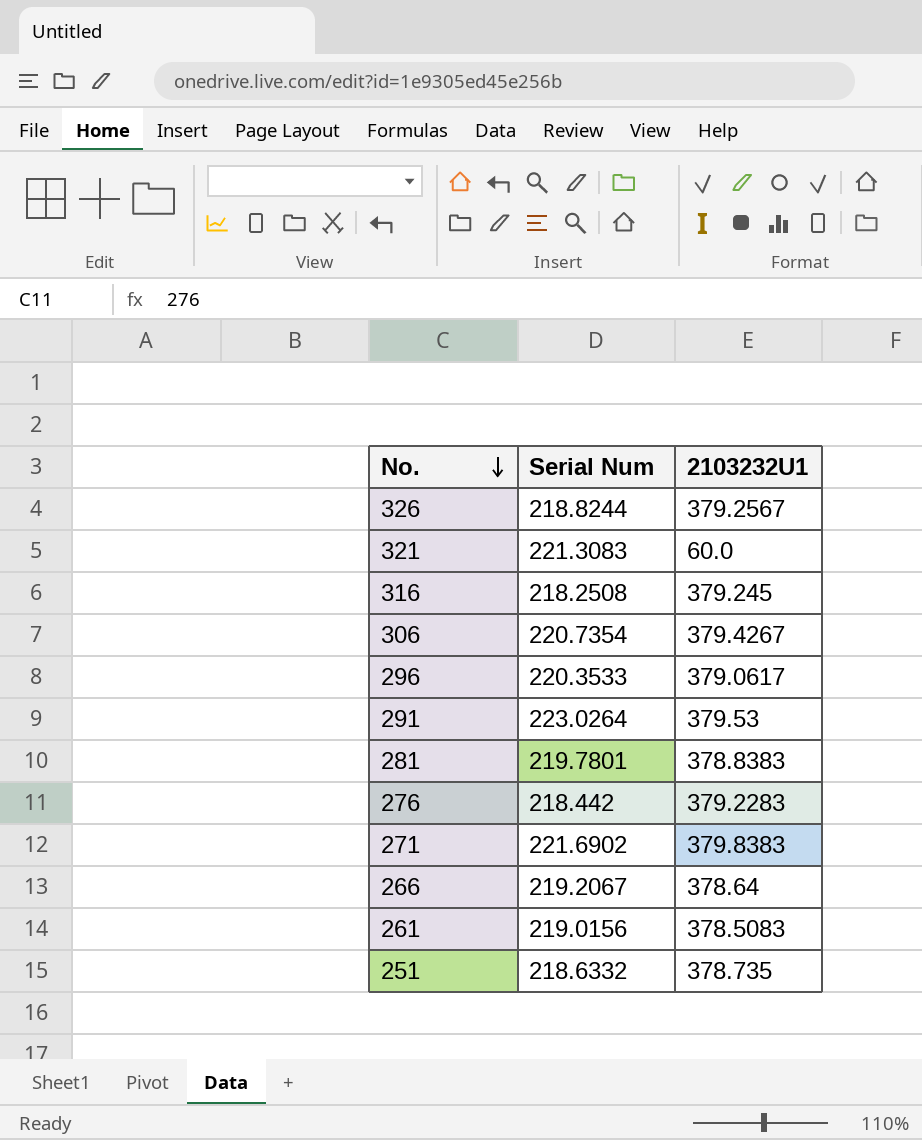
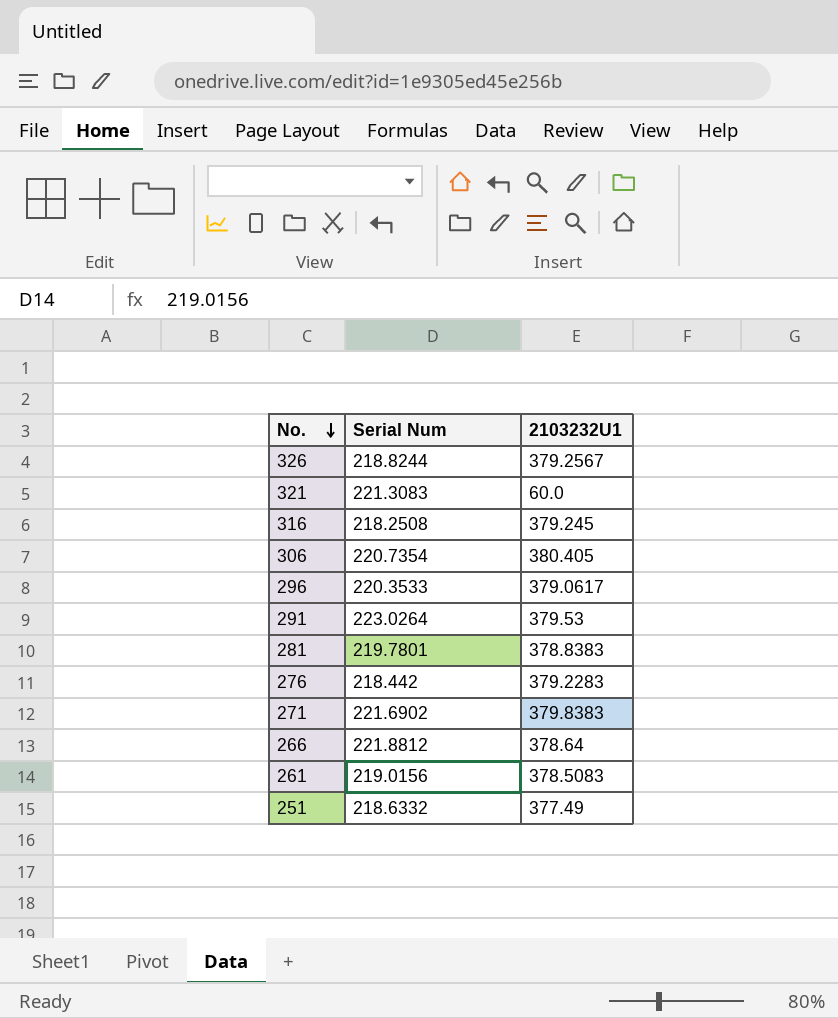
306 | 2103232U1: 379.4267 -> 380.405
266 | Serial Num: 219.2067 -> 221.8812
251 | 2103232U1: 378.735 -> 377.49

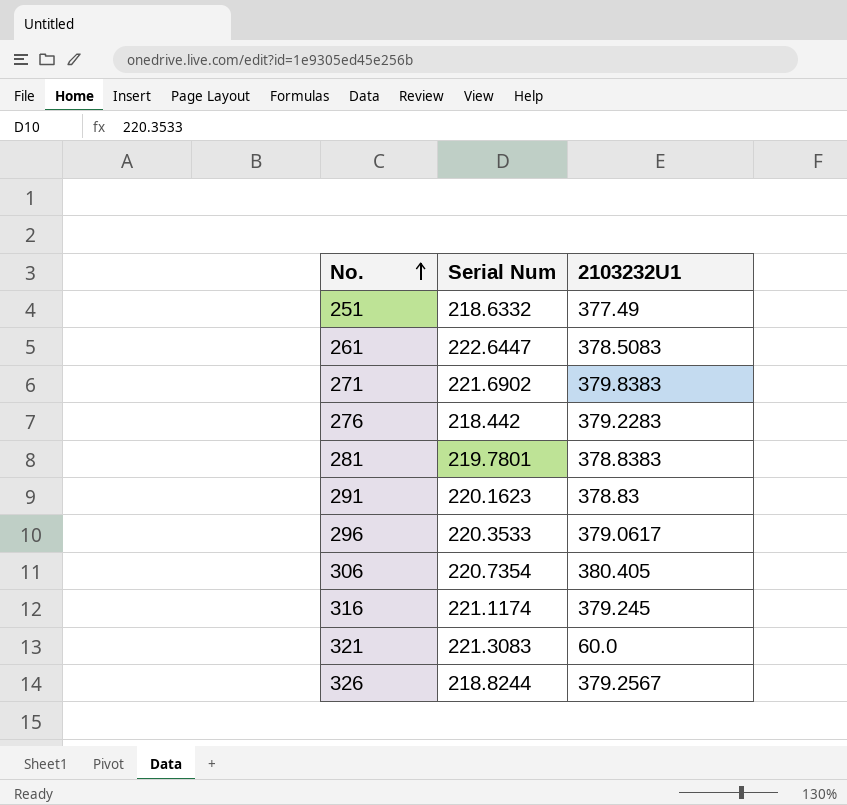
row order: No. descending -> No. ascending
row 266: 221.8812 | 378.64 -> none
261 | Serial Num: 219.0156 -> 222.6447
291 | Serial Num: 223.0264 -> 220.1623
291 | 2103232U1: 379.53 -> 378.83
316 | Serial Num: 218.2508 -> 221.1174

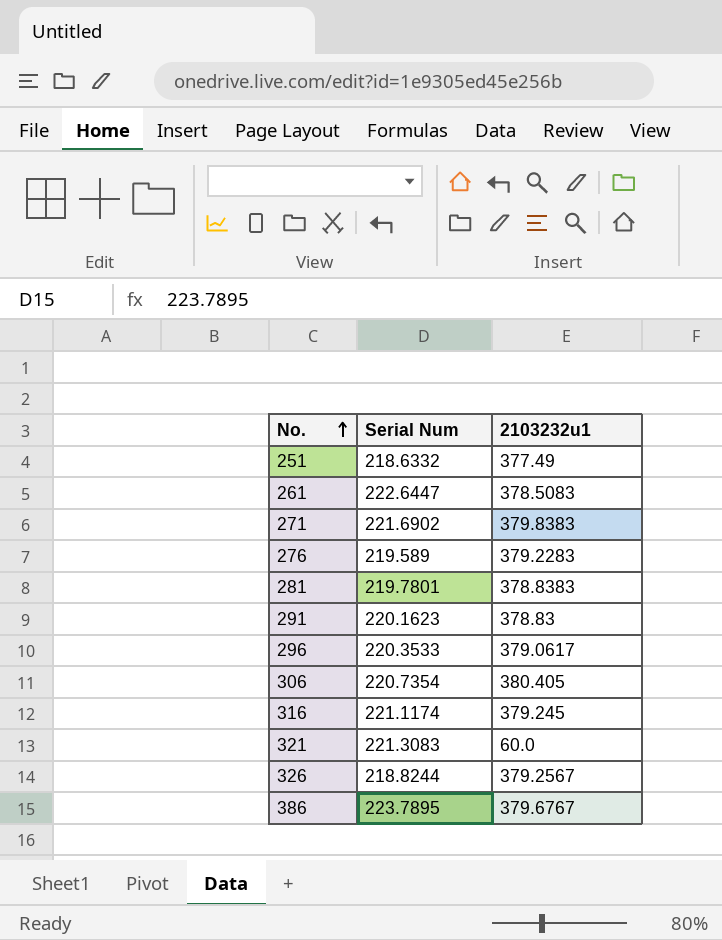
column name: 2103232U1 -> 2103232u1
276 | Serial Num: 218.442 -> 219.589
row 386: none -> 223.7895 | 379.6767

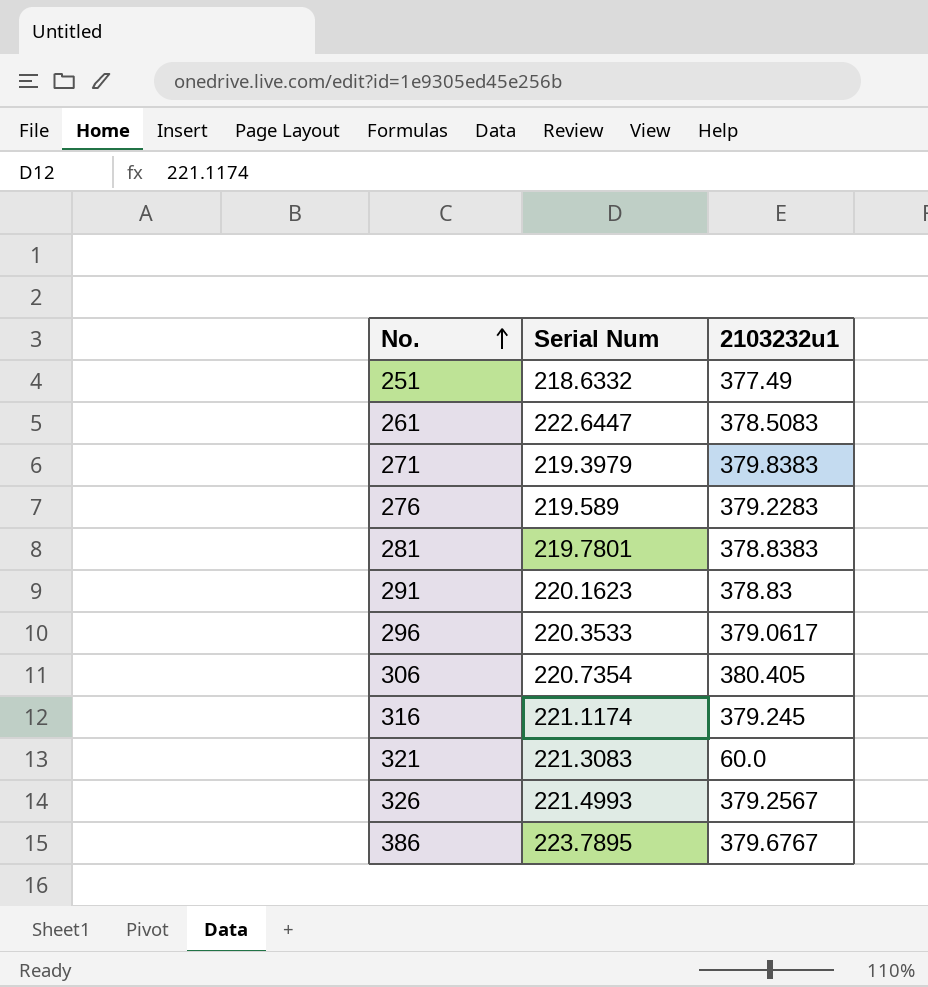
271 | Serial Num: 221.6902 -> 219.3979
326 | Serial Num: 218.8244 -> 221.4993

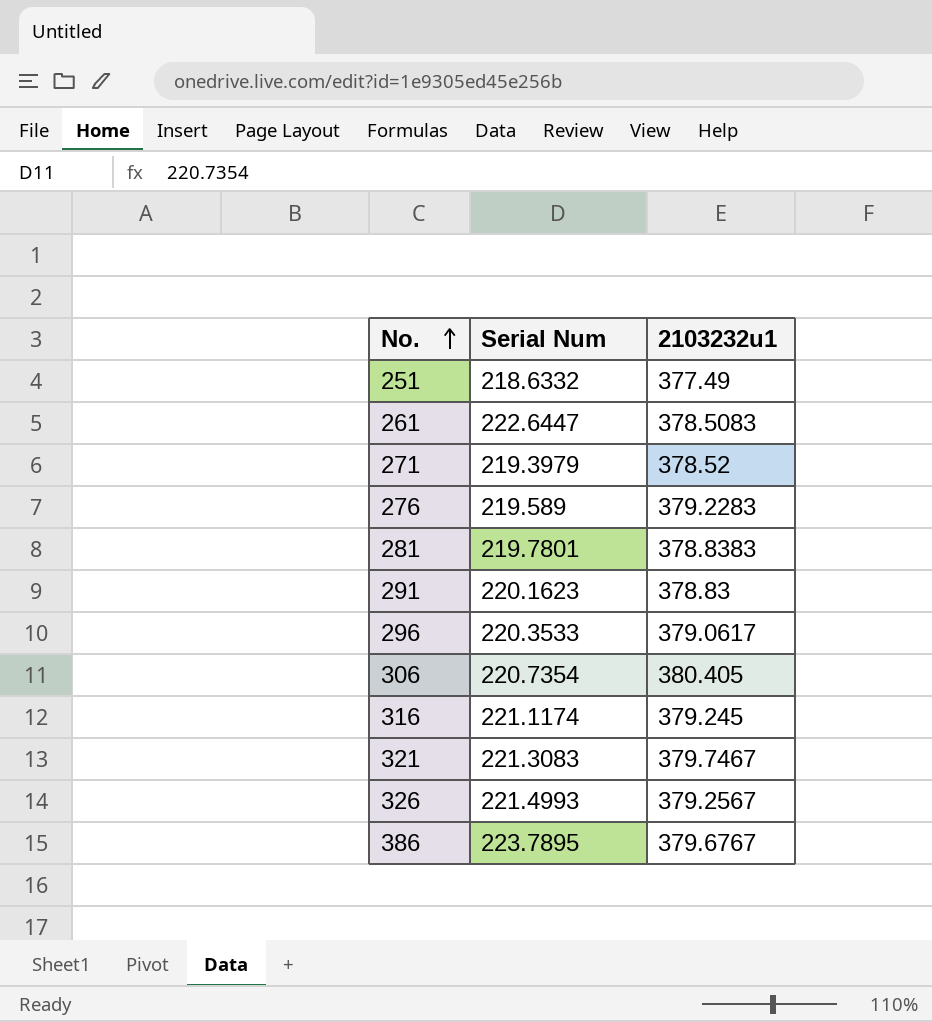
271 | 2103232u1: 379.8383 -> 378.52
321 | 2103232u1: 60.0 -> 379.7467

